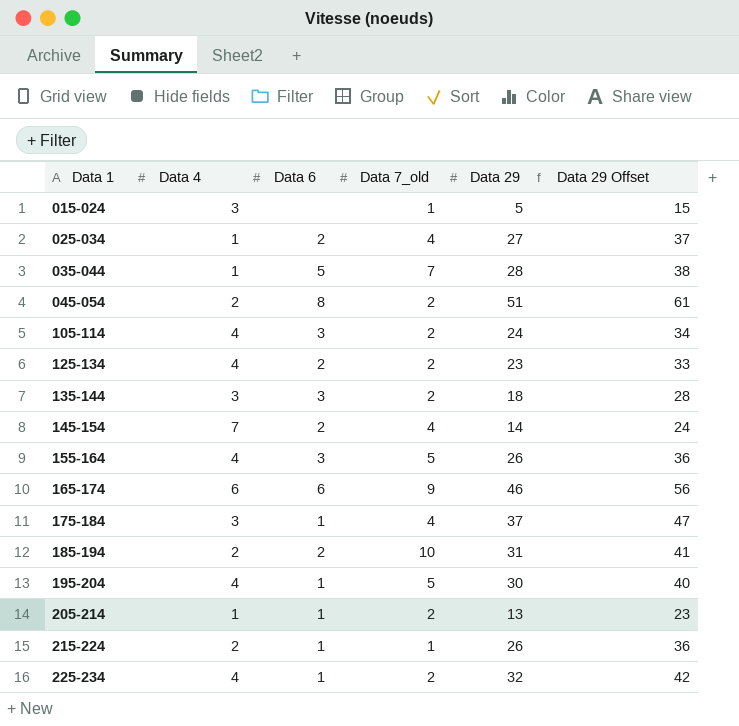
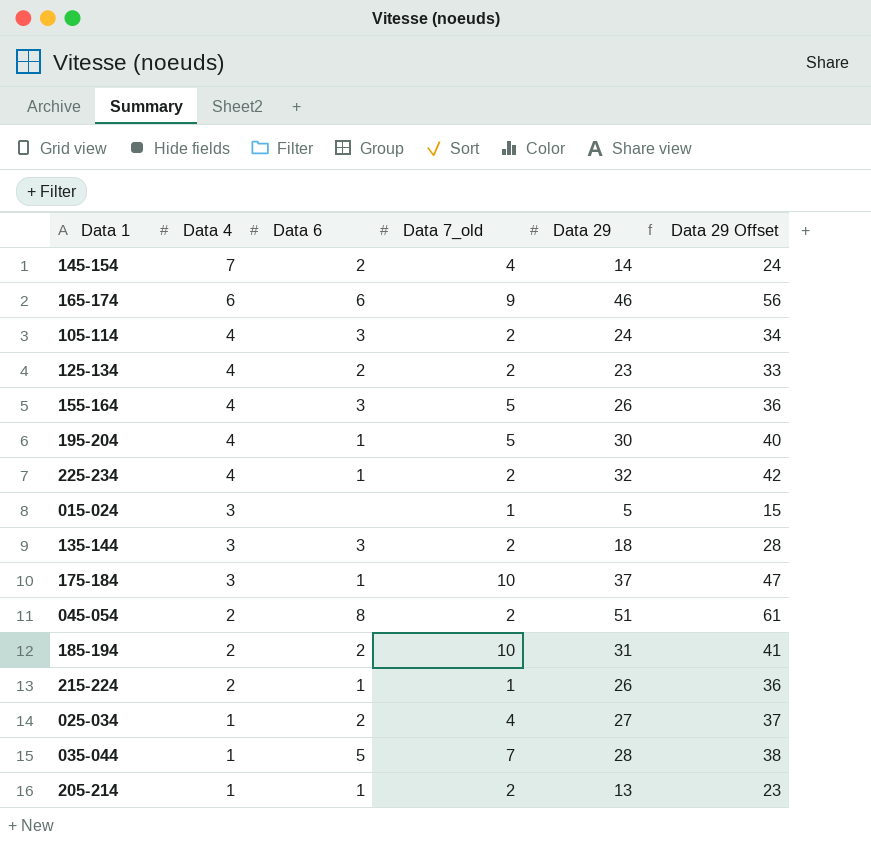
row order: Data 1 ascending -> Data 4 descending
175-184 | Data 7_old: 4 -> 10

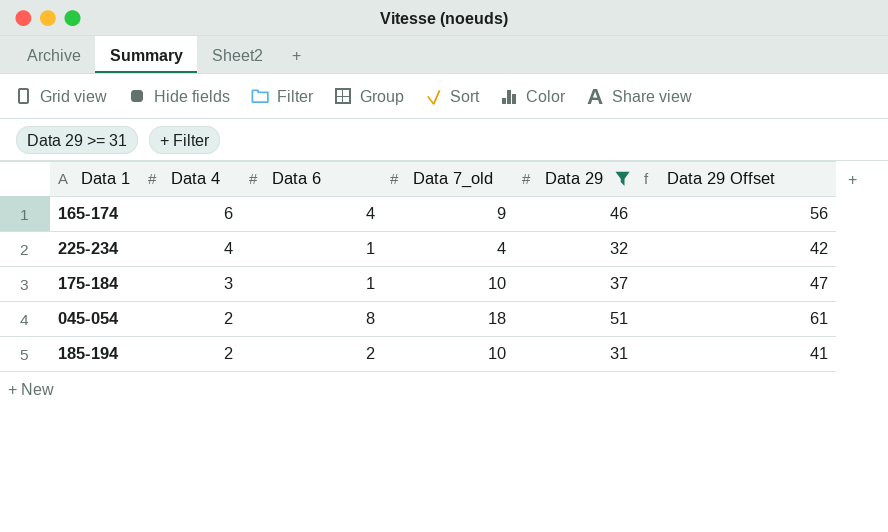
filter: none -> Data 29 >= 31
165-174 | Data 6: 6 -> 4
225-234 | Data 7_old: 2 -> 4
045-054 | Data 7_old: 2 -> 18

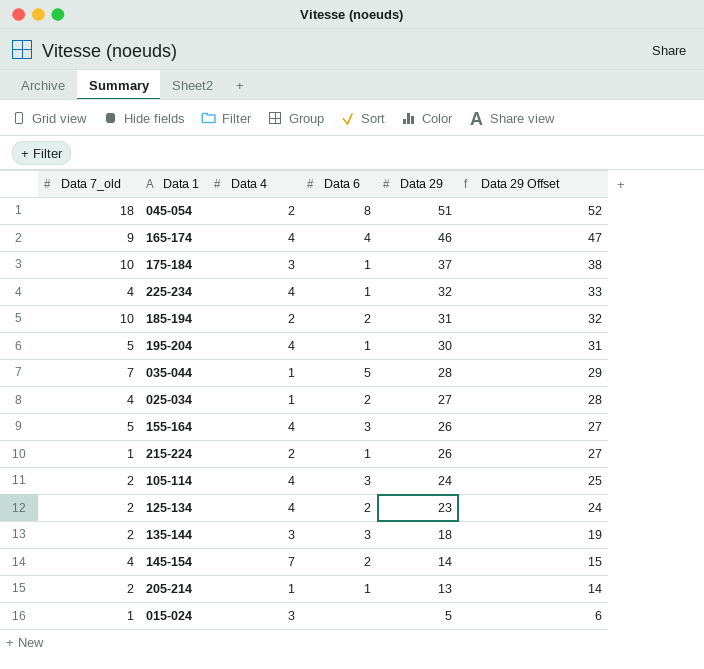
filter: Data 29 >= 31 -> none
row order: Data 4 descending -> Data 29 descending
column Data 7_old | position: 4 -> 1
column Data 29 Offset | formula: [Data 29] + 10 -> [Data 29] + 1
165-174 | Data 4: 6 -> 4

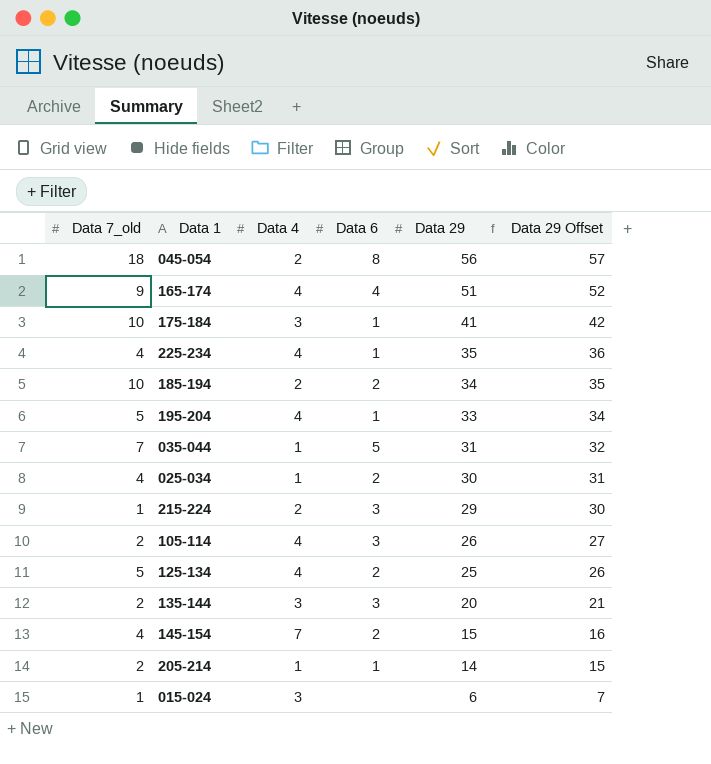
row 155-164: 5 | 4 | 3 | 26 | 27 -> none
045-054 | Data 29: 51 -> 56
045-054 | Data 29 Offset: 52 -> 57
165-174 | Data 29: 46 -> 51
165-174 | Data 29 Offset: 47 -> 52
175-184 | Data 29: 37 -> 41
175-184 | Data 29 Offset: 38 -> 42
225-234 | Data 29: 32 -> 35
225-234 | Data 29 Offset: 33 -> 36
185-194 | Data 29: 31 -> 34
185-194 | Data 29 Offset: 32 -> 35
195-204 | Data 29: 30 -> 33
195-204 | Data 29 Offset: 31 -> 34
035-044 | Data 29: 28 -> 31
035-044 | Data 29 Offset: 29 -> 32
025-034 | Data 29: 27 -> 30
025-034 | Data 29 Offset: 28 -> 31
215-224 | Data 6: 1 -> 3
215-224 | Data 29: 26 -> 29
215-224 | Data 29 Offset: 27 -> 30
105-114 | Data 29: 24 -> 26
105-114 | Data 29 Offset: 25 -> 27
125-134 | Data 7_old: 2 -> 5
125-134 | Data 29: 23 -> 25
125-134 | Data 29 Offset: 24 -> 26
135-144 | Data 29: 18 -> 20
135-144 | Data 29 Offset: 19 -> 21
145-154 | Data 29: 14 -> 15
145-154 | Data 29 Offset: 15 -> 16
205-214 | Data 29: 13 -> 14
205-214 | Data 29 Offset: 14 -> 15
015-024 | Data 29: 5 -> 6
015-024 | Data 29 Offset: 6 -> 7

